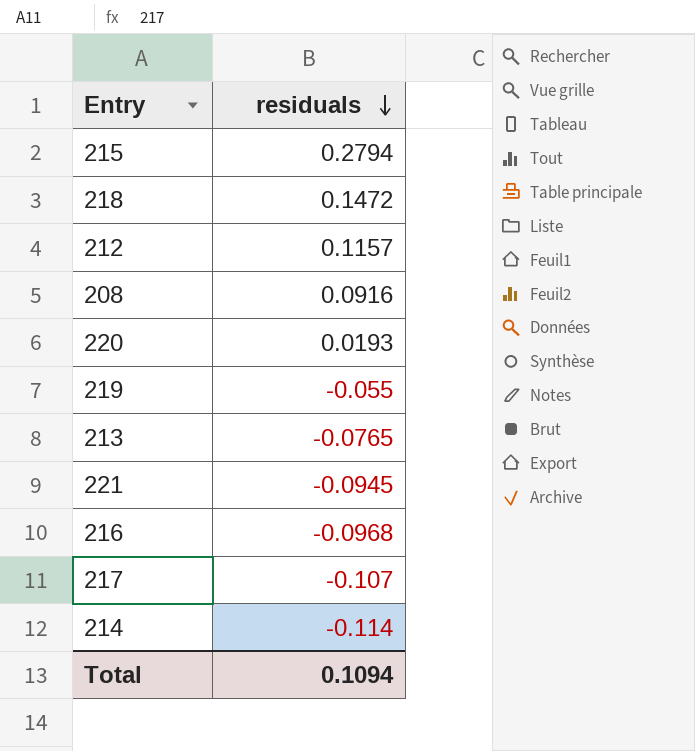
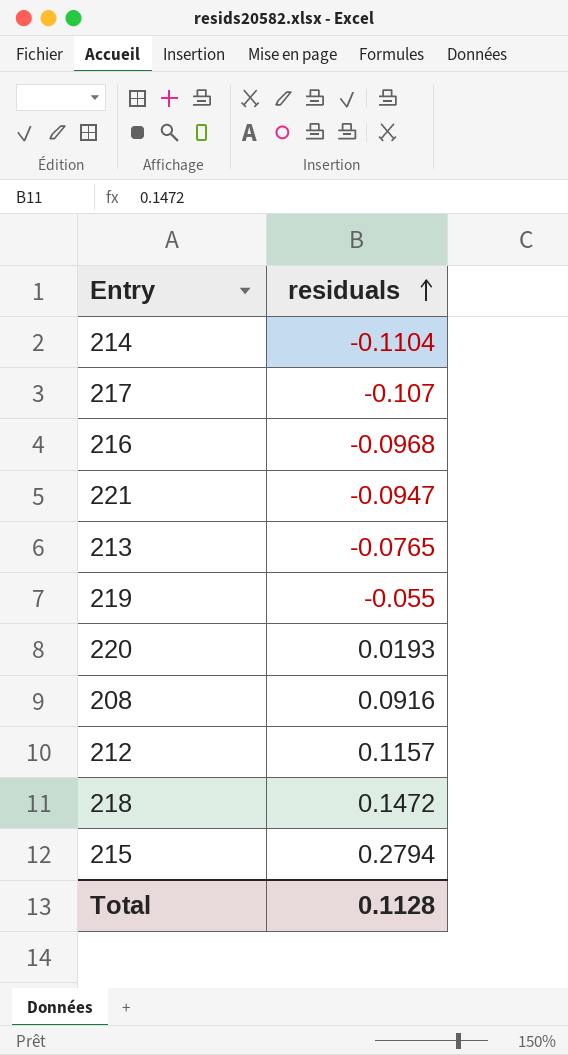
row order: residuals descending -> residuals ascending
214 | residuals: -0.114 -> -0.1104
221 | residuals: -0.0945 -> -0.0947
Total | residuals: 0.1094 -> 0.1128

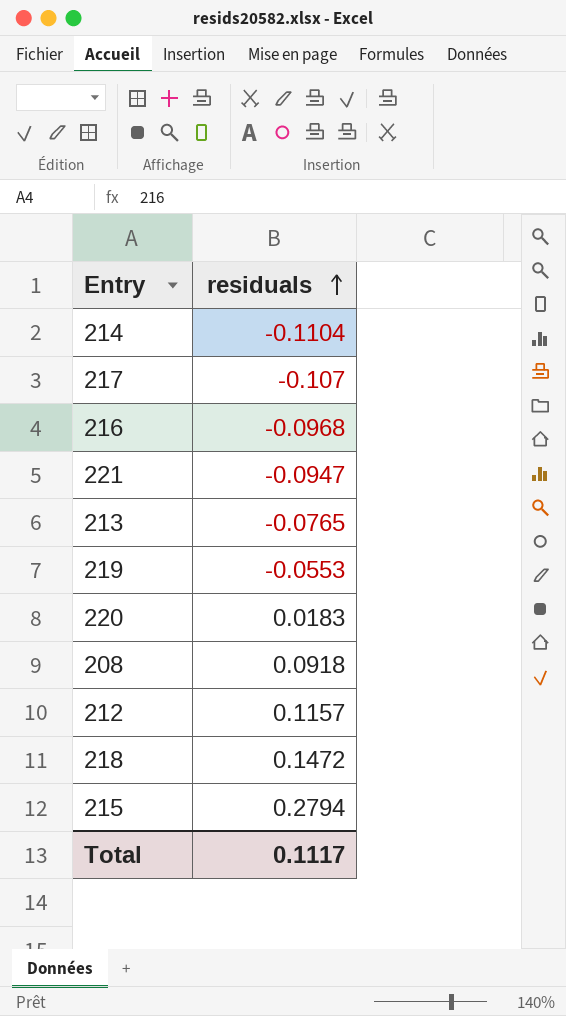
219 | residuals: -0.055 -> -0.0553
220 | residuals: 0.0193 -> 0.0183
208 | residuals: 0.0916 -> 0.0918
Total | residuals: 0.1128 -> 0.1117

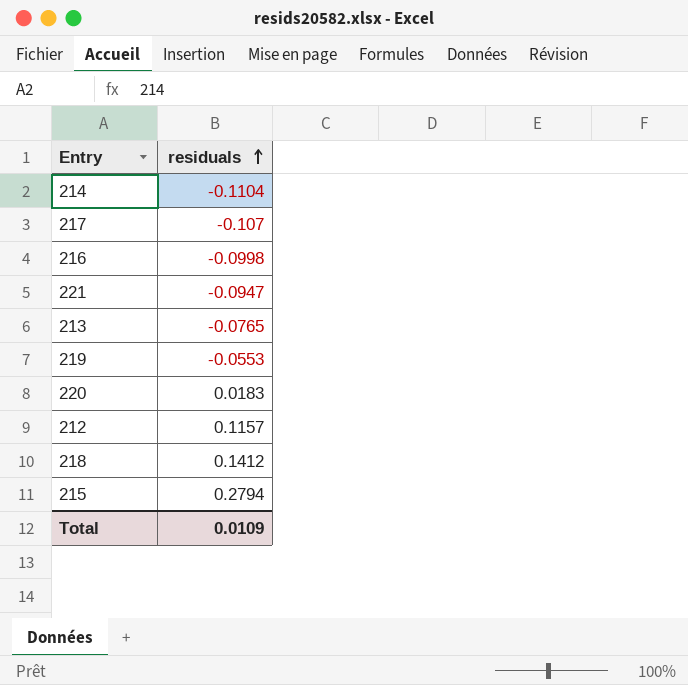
row 208: 0.0918 -> none
216 | residuals: -0.0968 -> -0.0998
218 | residuals: 0.1472 -> 0.1412
Total | residuals: 0.1117 -> 0.0109

